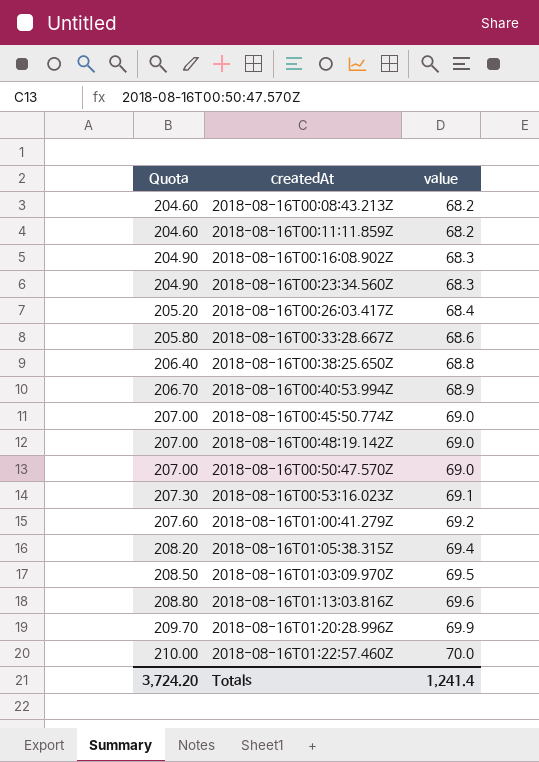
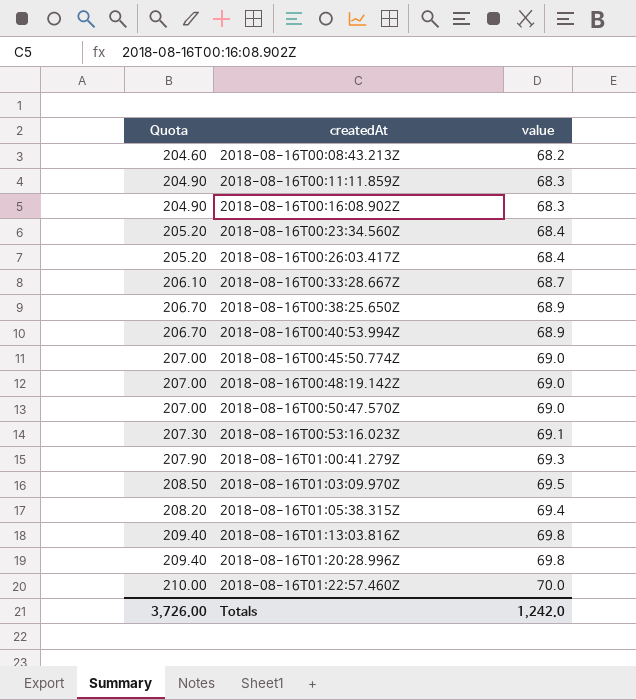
row order: Quota ascending -> createdAt ascending
2018-08-16T00:11:11.859Z | Quota: 204.60 -> 204.90
2018-08-16T00:11:11.859Z | value: 68.2 -> 68.3
2018-08-16T00:23:34.560Z | Quota: 204.90 -> 205.20
2018-08-16T00:23:34.560Z | value: 68.3 -> 68.4
2018-08-16T00:33:28.667Z | Quota: 205.80 -> 206.10
2018-08-16T00:33:28.667Z | value: 68.6 -> 68.7
2018-08-16T00:38:25.650Z | Quota: 206.40 -> 206.70
2018-08-16T00:38:25.650Z | value: 68.8 -> 68.9
2018-08-16T01:00:41.279Z | Quota: 207.60 -> 207.90
2018-08-16T01:00:41.279Z | value: 69.2 -> 69.3
2018-08-16T01:13:03.816Z | Quota: 208.80 -> 209.40
2018-08-16T01:13:03.816Z | value: 69.6 -> 69.8
2018-08-16T01:20:28.996Z | Quota: 209.70 -> 209.40
2018-08-16T01:20:28.996Z | value: 69.9 -> 69.8
Totals | Quota: 3,724.20 -> 3,726.00
Totals | value: 1,241.4 -> 1,242.0

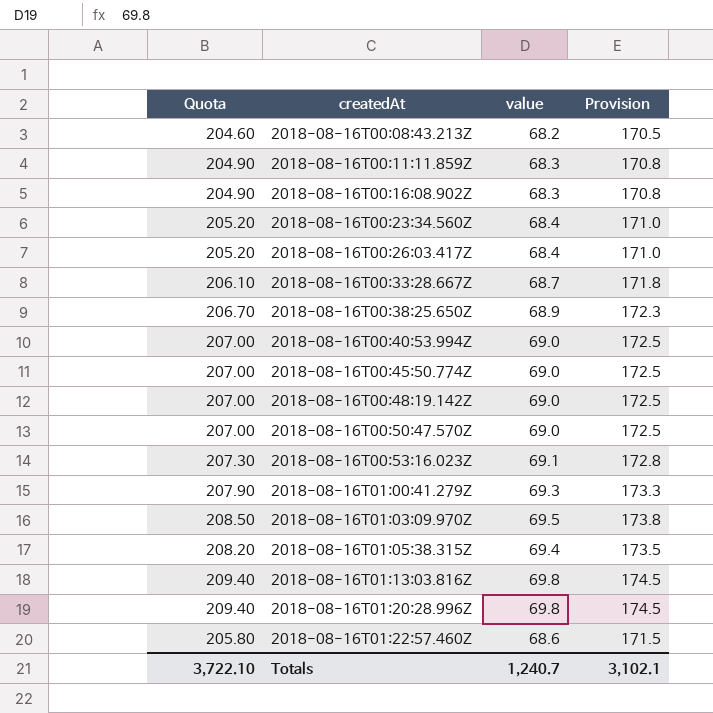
column Provision | formula: none -> [value] * 2.5
2018-08-16T00:40:53.994Z | Quota: 206.70 -> 207.00
2018-08-16T00:40:53.994Z | value: 68.9 -> 69.0
2018-08-16T01:22:57.460Z | Quota: 210.00 -> 205.80
2018-08-16T01:22:57.460Z | value: 70.0 -> 68.6
Totals | Quota: 3,726.00 -> 3,722.10
Totals | value: 1,242.0 -> 1,240.7

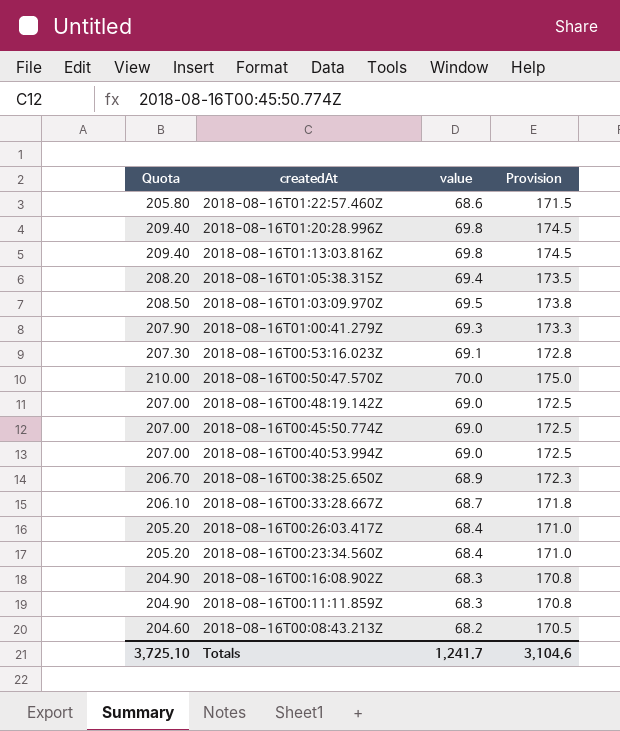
row order: createdAt ascending -> createdAt descending
2018-08-16T00:50:47.570Z | Quota: 207.00 -> 210.00
2018-08-16T00:50:47.570Z | value: 69.0 -> 70.0
2018-08-16T00:50:47.570Z | Provision: 172.5 -> 175.0
Totals | Quota: 3,722.10 -> 3,725.10
Totals | value: 1,240.7 -> 1,241.7
Totals | Provision: 3,102.1 -> 3,104.6

